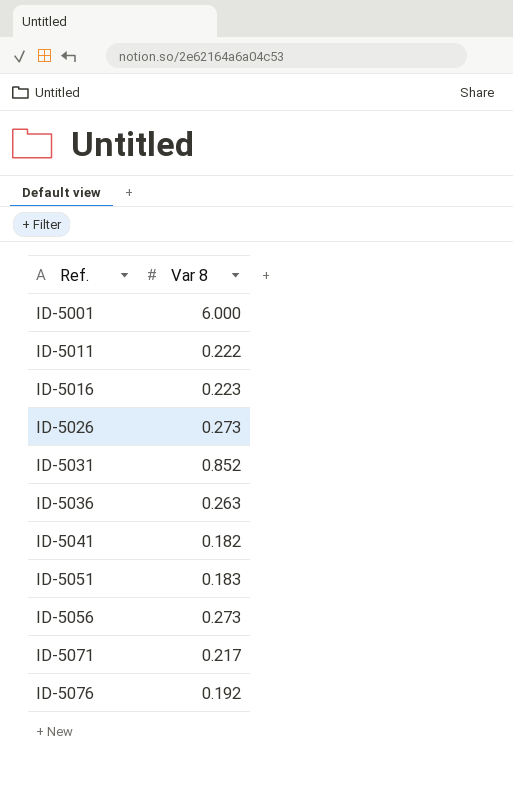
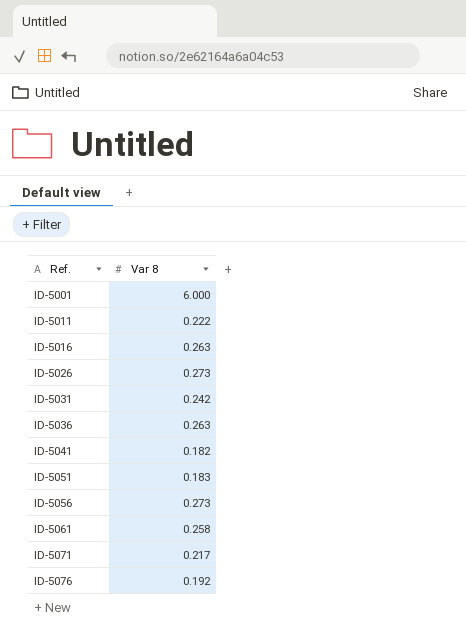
ID-5016 | Var 8: 0.223 -> 0.263
ID-5031 | Var 8: 0.852 -> 0.242
row ID-5061: none -> 0.258

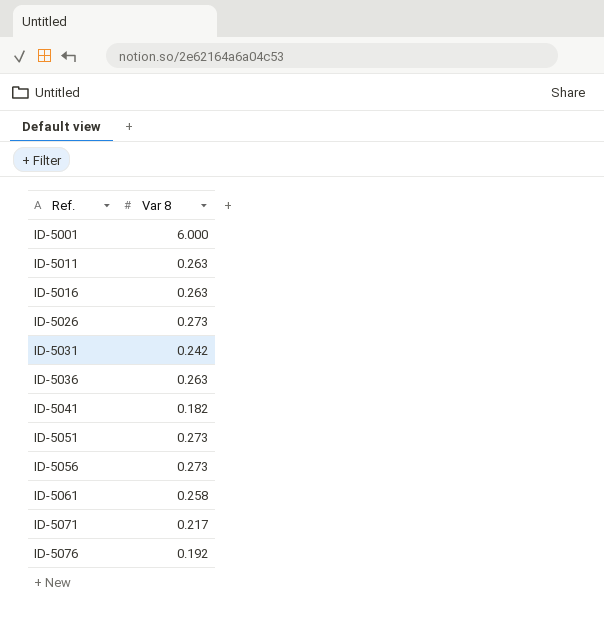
ID-5011 | Var 8: 0.222 -> 0.263
ID-5051 | Var 8: 0.183 -> 0.273

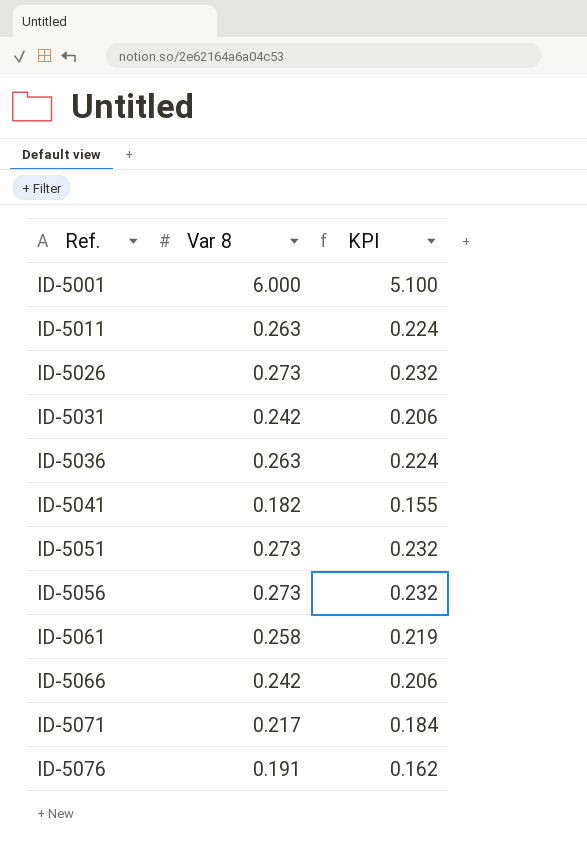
column KPI | formula: none -> [Var 8] * 0.85
row ID-5016: 0.263 -> none
row ID-5066: none -> 0.242 | 0.206
ID-5076 | Var 8: 0.192 -> 0.191

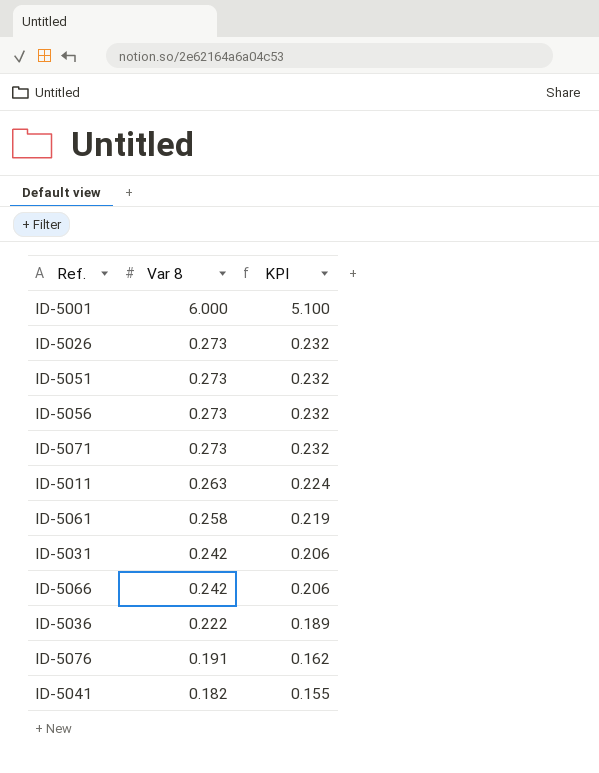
row order: Ref. ascending -> Var 8 descending
ID-5071 | Var 8: 0.217 -> 0.273
ID-5071 | KPI: 0.184 -> 0.232
ID-5036 | Var 8: 0.263 -> 0.222
ID-5036 | KPI: 0.224 -> 0.189

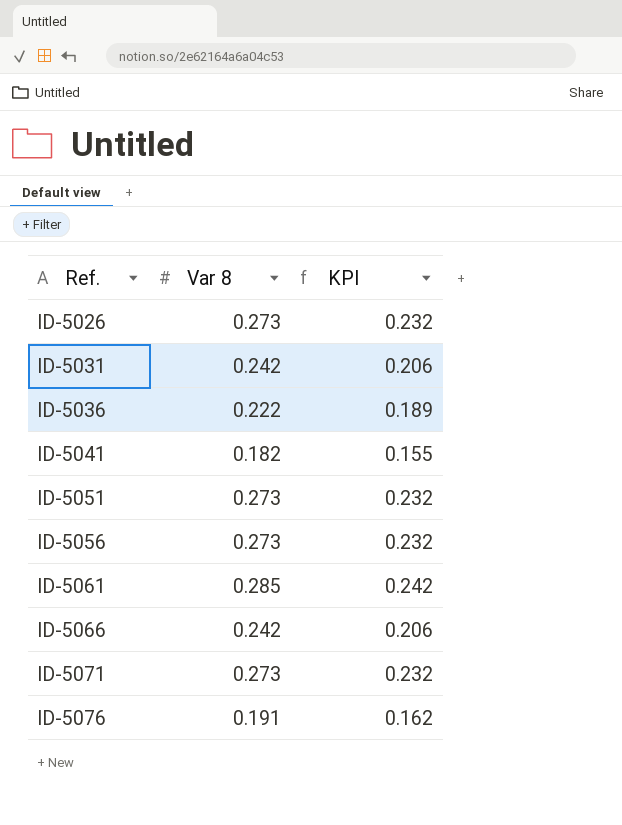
row order: Var 8 descending -> Ref. ascending
row ID-5001: 6.000 | 5.100 -> none
row ID-5011: 0.263 | 0.224 -> none
ID-5061 | Var 8: 0.258 -> 0.285
ID-5061 | KPI: 0.219 -> 0.242

